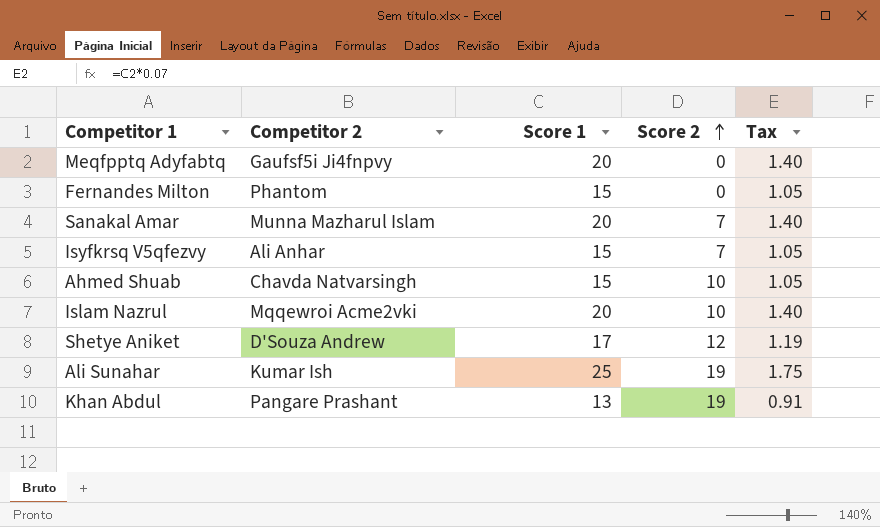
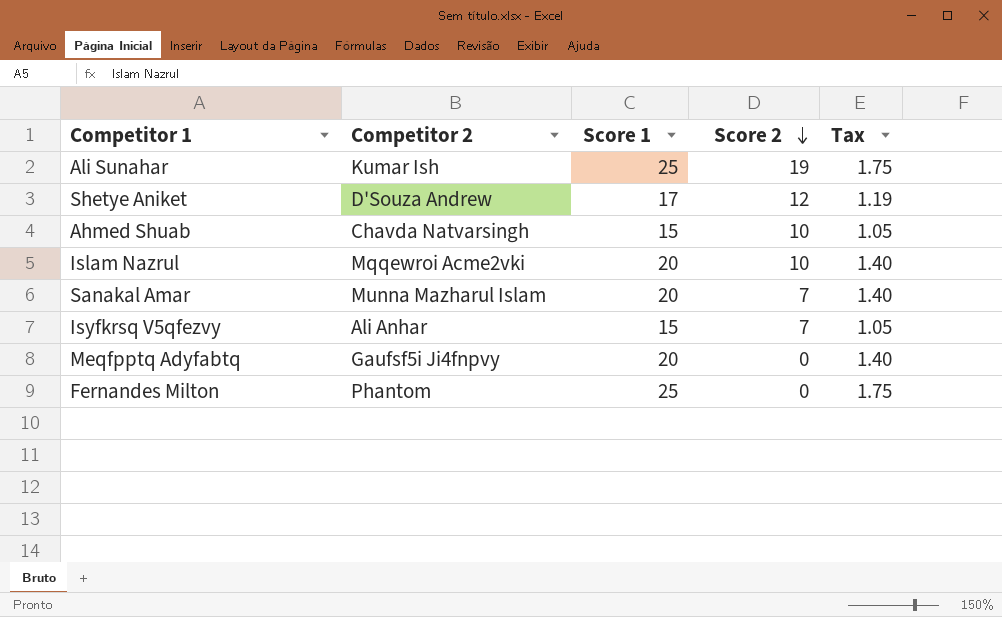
row order: Score 2 ascending -> Score 2 descending
row Khan Abdul: Pangare Prashant | 13 | 19 | 0.91 -> none
Fernandes Milton | Score 1: 15 -> 25
Fernandes Milton | Tax: 1.05 -> 1.75

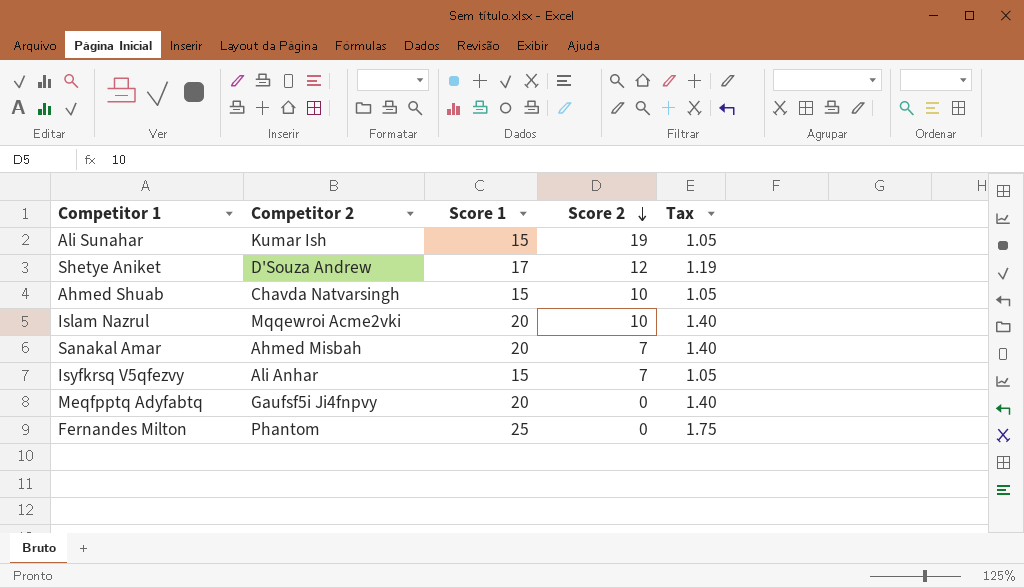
Ali Sunahar | Score 1: 25 -> 15
Ali Sunahar | Tax: 1.75 -> 1.05
Sanakal Amar | Competitor 2: Munna Mazharul Islam -> Ahmed Misbah

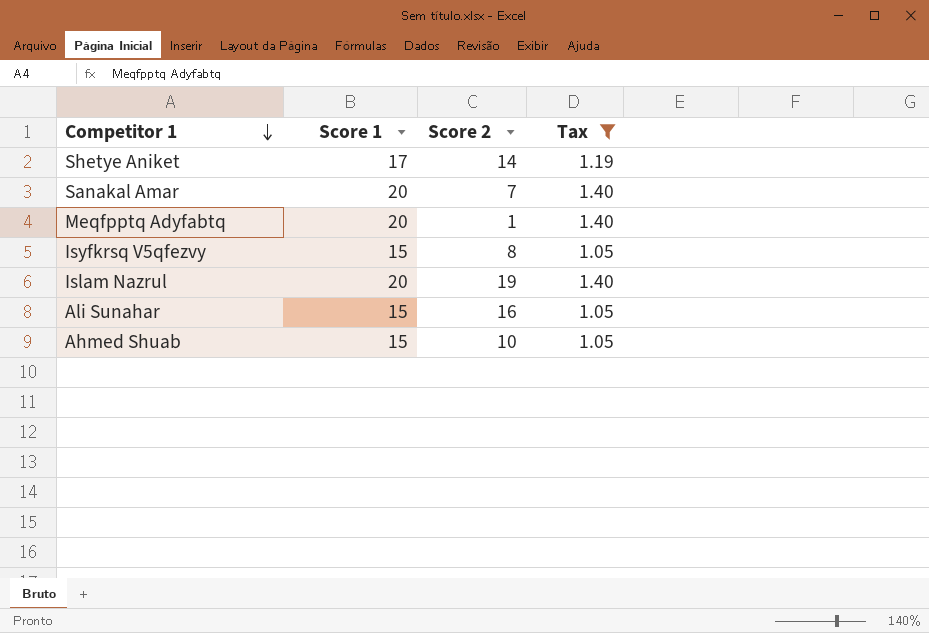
filter: none -> Tax != 1.75
row order: Score 2 descending -> Competitor 1 descending
column Competitor 2 | position: 2 -> none
Shetye Aniket | Score 2: 12 -> 14
Meqfpptq Adyfabtq | Score 2: 0 -> 1
Isyfkrsq V5qfezvy | Score 2: 7 -> 8
Islam Nazrul | Score 2: 10 -> 19
Ali Sunahar | Score 2: 19 -> 16

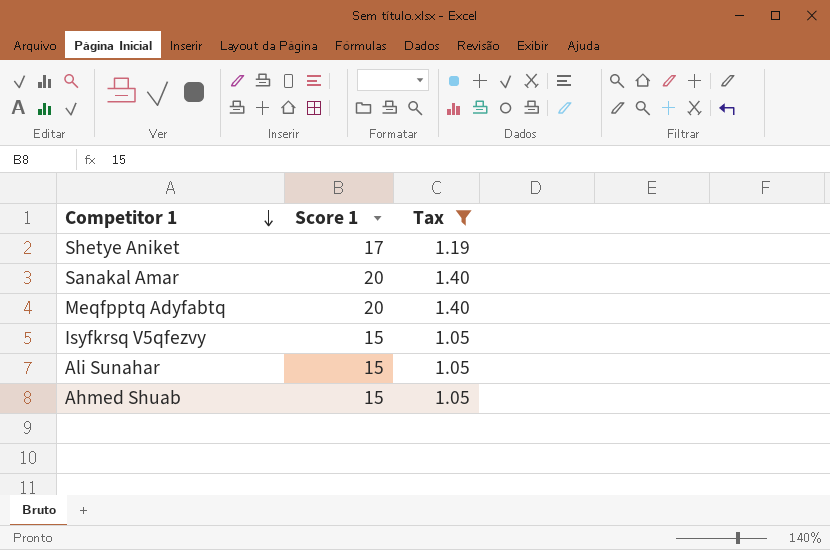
column Score 2 | position: 3 -> none
row Islam Nazrul: 20 | 19 | 1.40 -> none

